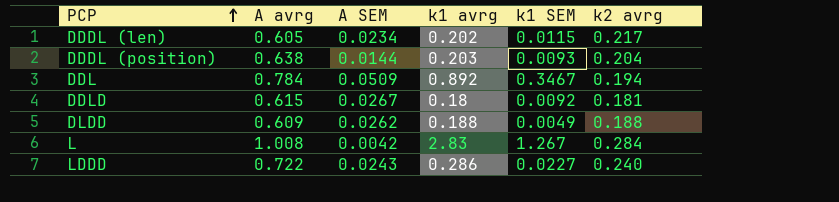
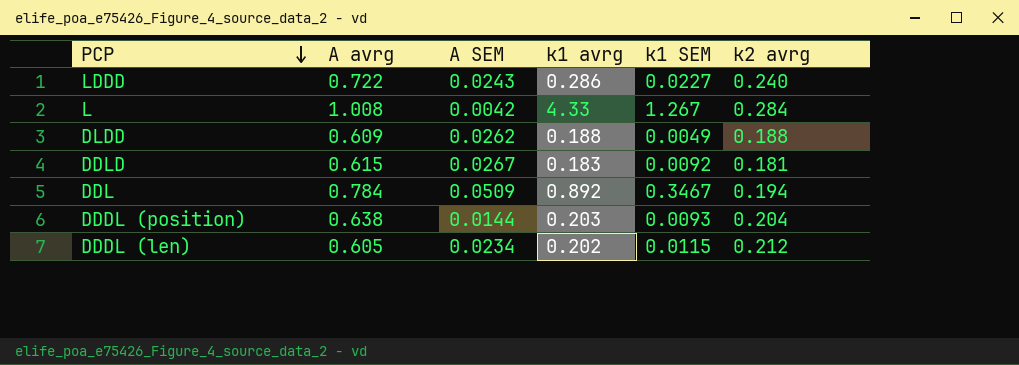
row order: PCP ascending -> PCP descending
L | k1 avrg: 2.83 -> 4.33
DDLD | k1 avrg: 0.18 -> 0.183
DDDL (len) | k2 avrg: 0.217 -> 0.212

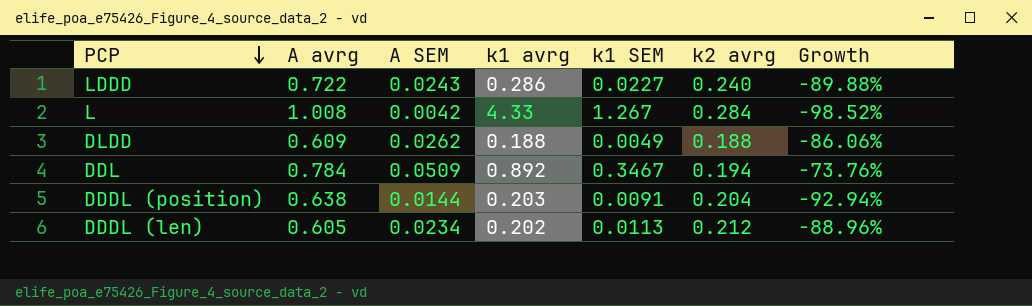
column Growth | formula: none -> ([A SEM] - [k2 avrg]) / [k2 avrg]
row DDLD: 0.615 | 0.0267 | 0.183 | 0.0092 | 0.181 -> none
DDDL (position) | k1 SEM: 0.0093 -> 0.0091
DDDL (len) | k1 SEM: 0.0115 -> 0.0113

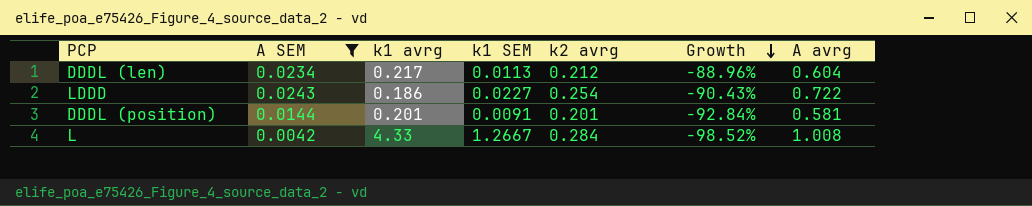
filter: none -> A SEM <= 0.0243
row order: PCP descending -> Growth descending
column A avrg | position: 2 -> 7
DDDL (len) | k1 avrg: 0.202 -> 0.217
DDDL (len) | A avrg: 0.605 -> 0.604
LDDD | k1 avrg: 0.286 -> 0.186
LDDD | k2 avrg: 0.240 -> 0.254
LDDD | Growth: -89.88% -> -90.43%
DDDL (position) | k1 avrg: 0.203 -> 0.201
DDDL (position) | k2 avrg: 0.204 -> 0.201
DDDL (position) | Growth: -92.94% -> -92.84%
DDDL (position) | A avrg: 0.638 -> 0.581
L | k1 SEM: 1.267 -> 1.2667

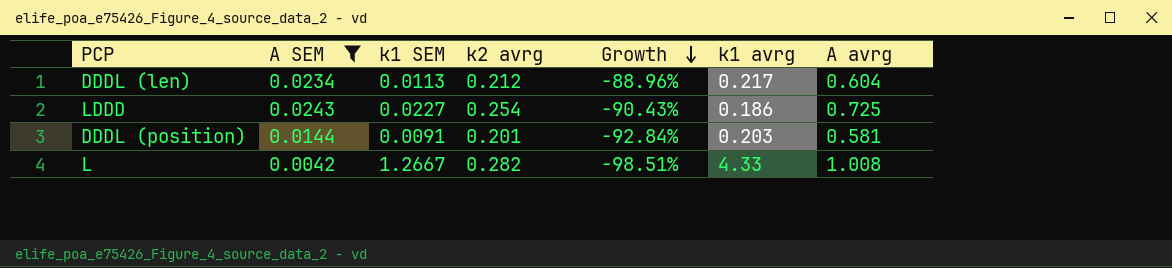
column k1 avrg | position: 3 -> 6
LDDD | A avrg: 0.722 -> 0.725
DDDL (position) | k1 avrg: 0.201 -> 0.203
L | k2 avrg: 0.284 -> 0.282
L | Growth: -98.52% -> -98.51%

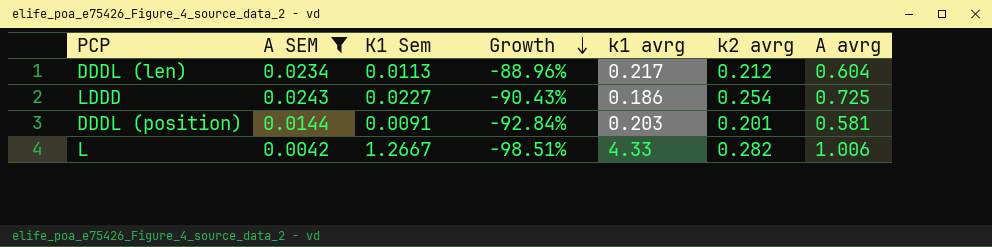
column name: k1 SEM -> K1 Sem
column k2 avrg | position: 4 -> 6
L | A avrg: 1.008 -> 1.006

